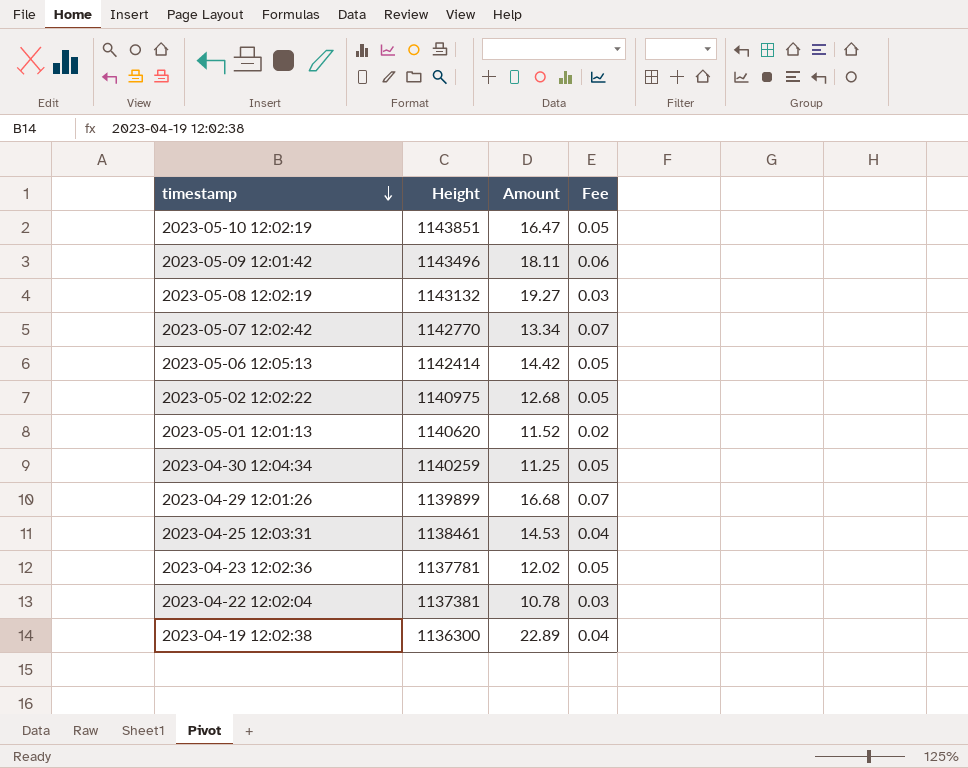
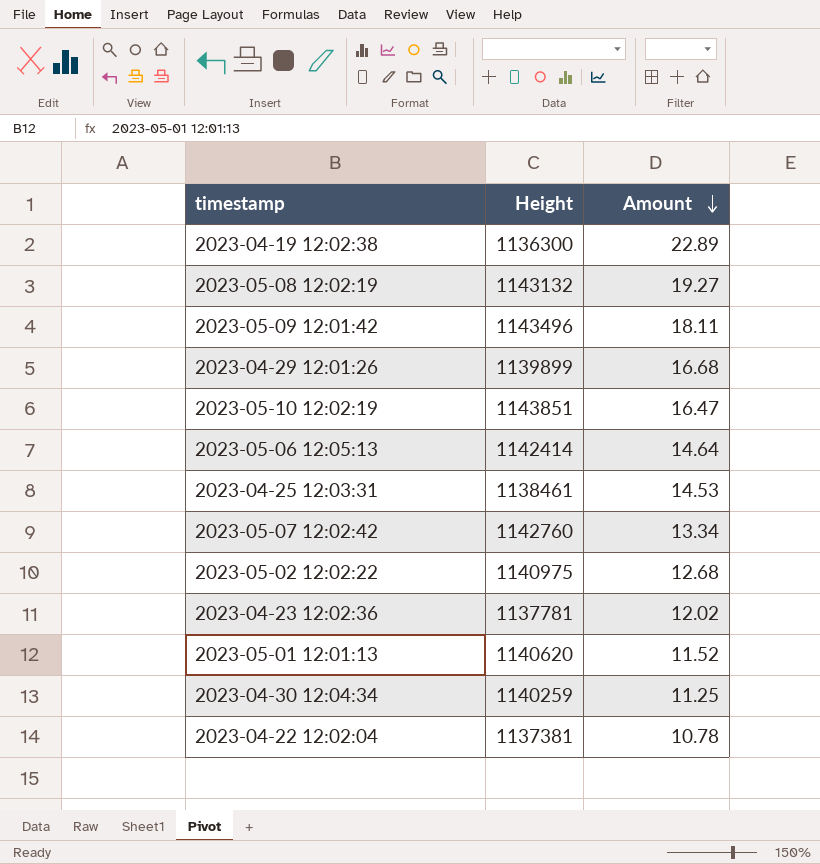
row order: timestamp descending -> Amount descending
column Fee | position: 4 -> none
2023-05-06 12:05:13 | Amount: 14.42 -> 14.64
2023-05-07 12:02:42 | Height: 1142770 -> 1142760

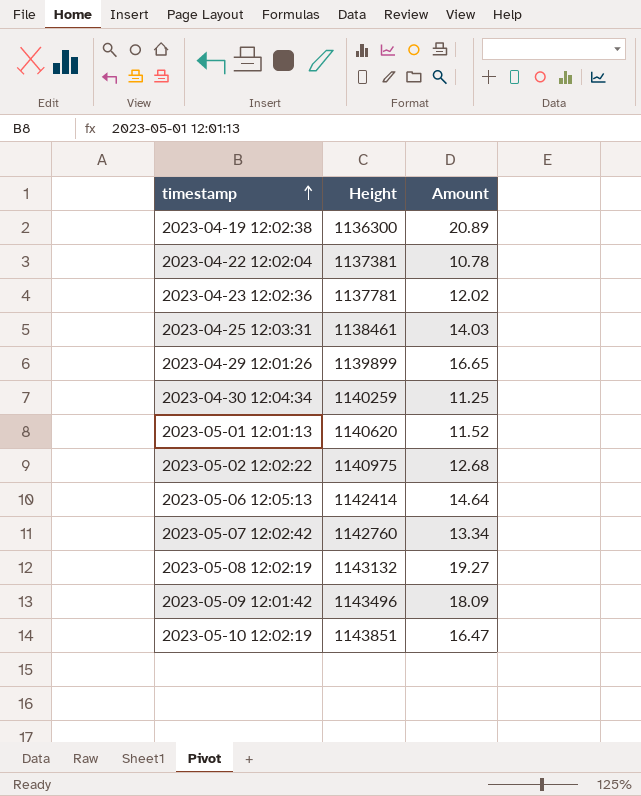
row order: Amount descending -> timestamp ascending
2023-04-19 12:02:38 | Amount: 22.89 -> 20.89
2023-04-25 12:03:31 | Amount: 14.53 -> 14.03
2023-04-29 12:01:26 | Amount: 16.68 -> 16.65
2023-05-09 12:01:42 | Amount: 18.11 -> 18.09

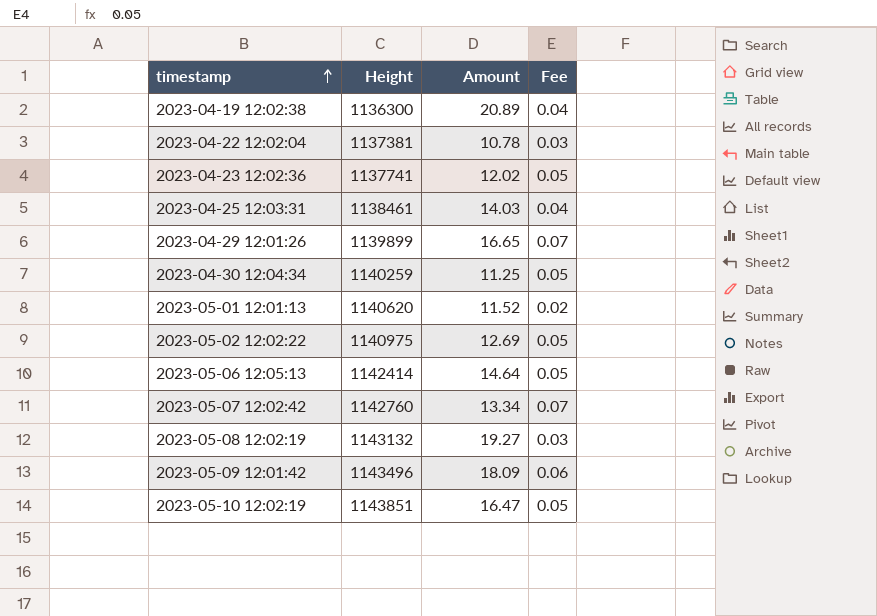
column Fee | position: none -> 4
2023-04-23 12:02:36 | Height: 1137781 -> 1137741
2023-05-02 12:02:22 | Amount: 12.68 -> 12.69

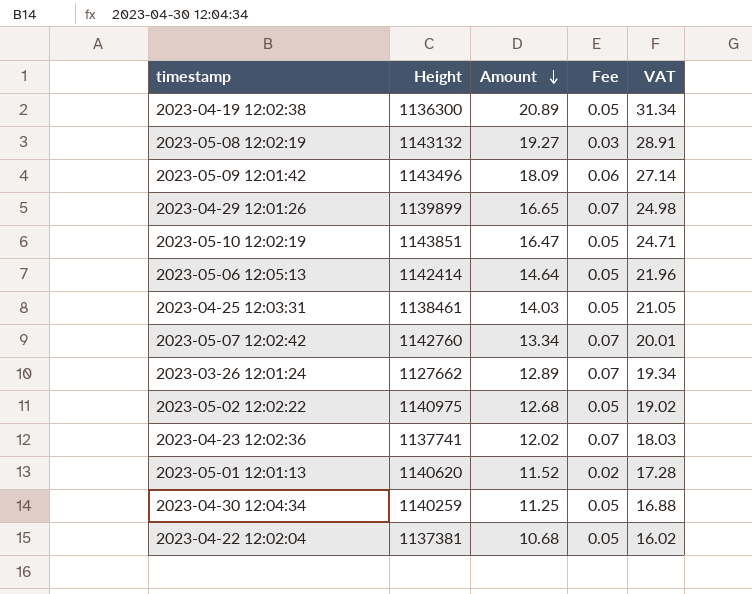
row order: timestamp ascending -> Amount descending
column VAT | formula: none -> [Amount] * 1.5
2023-04-19 12:02:38 | Fee: 0.04 -> 0.05
2023-04-25 12:03:31 | Fee: 0.04 -> 0.05
row 2023-03-26 12:01:24: none -> 1127662 | 12.89 | 0.07 | 19.34
2023-05-02 12:02:22 | Amount: 12.69 -> 12.68
2023-04-23 12:02:36 | Fee: 0.05 -> 0.07
2023-04-22 12:02:04 | Amount: 10.78 -> 10.68
2023-04-22 12:02:04 | Fee: 0.03 -> 0.05

